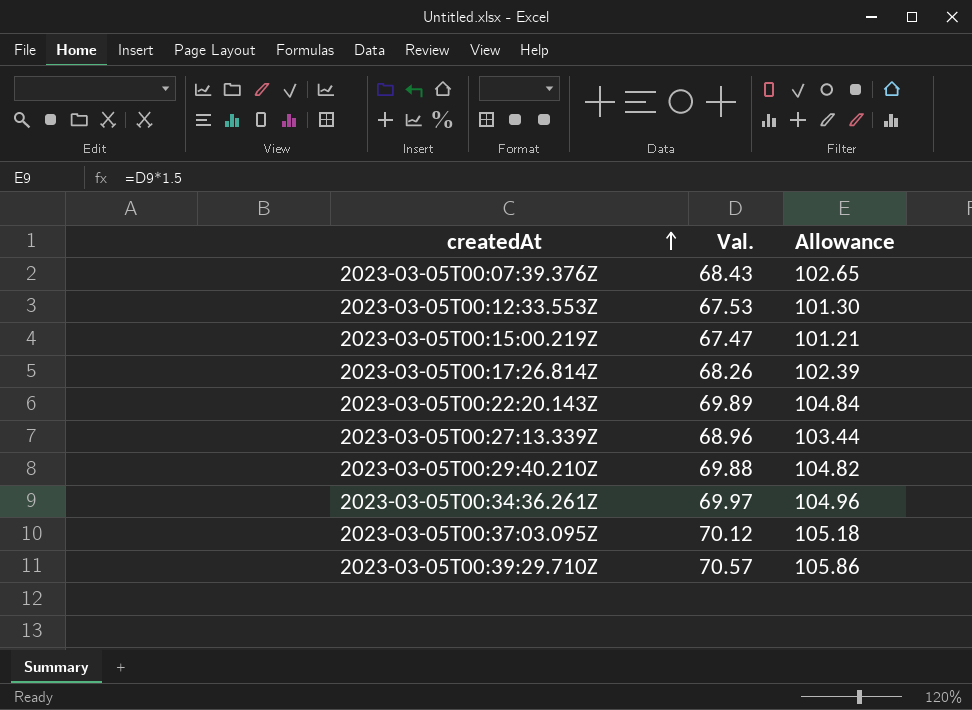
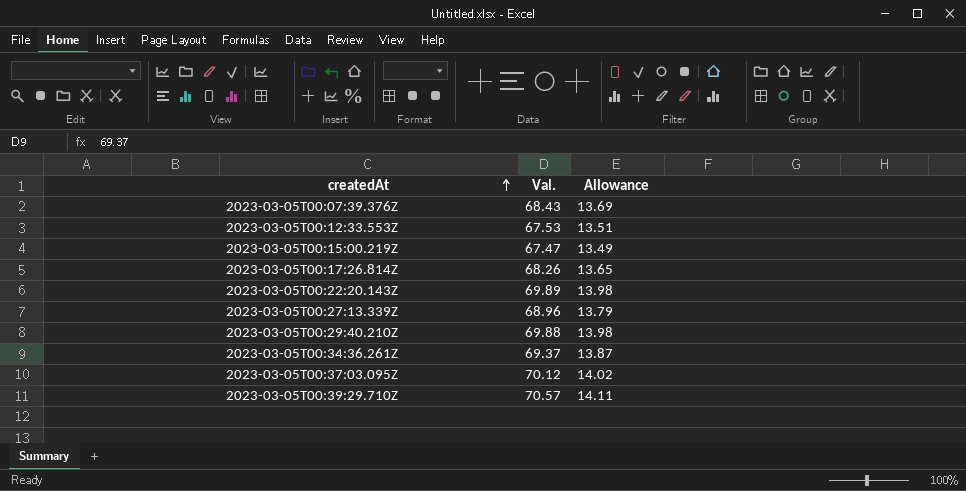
column Allowance | formula: [Val.] * 1.5 -> [Val.] * 0.2
2023-03-05T00:34:36.261Z | Val.: 69.97 -> 69.37

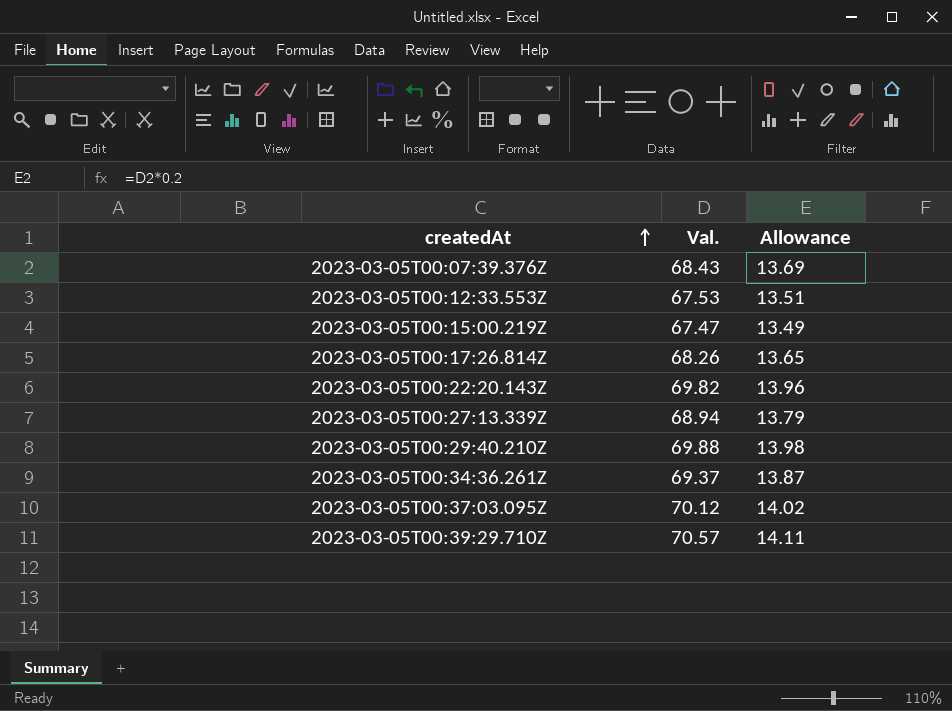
2023-03-05T00:22:20.143Z | Val.: 69.89 -> 69.82
2023-03-05T00:22:20.143Z | Allowance: 13.98 -> 13.96
2023-03-05T00:27:13.339Z | Val.: 68.96 -> 68.94

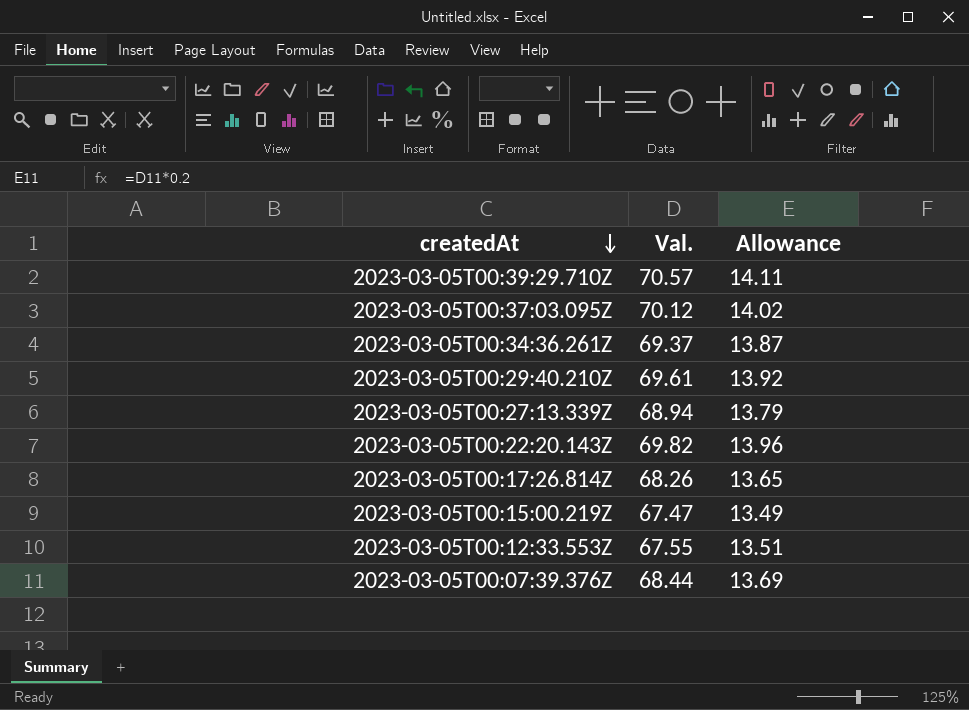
row order: createdAt ascending -> createdAt descending
2023-03-05T00:29:40.210Z | Val.: 69.88 -> 69.61
2023-03-05T00:29:40.210Z | Allowance: 13.98 -> 13.92
2023-03-05T00:12:33.553Z | Val.: 67.53 -> 67.55
2023-03-05T00:07:39.376Z | Val.: 68.43 -> 68.44

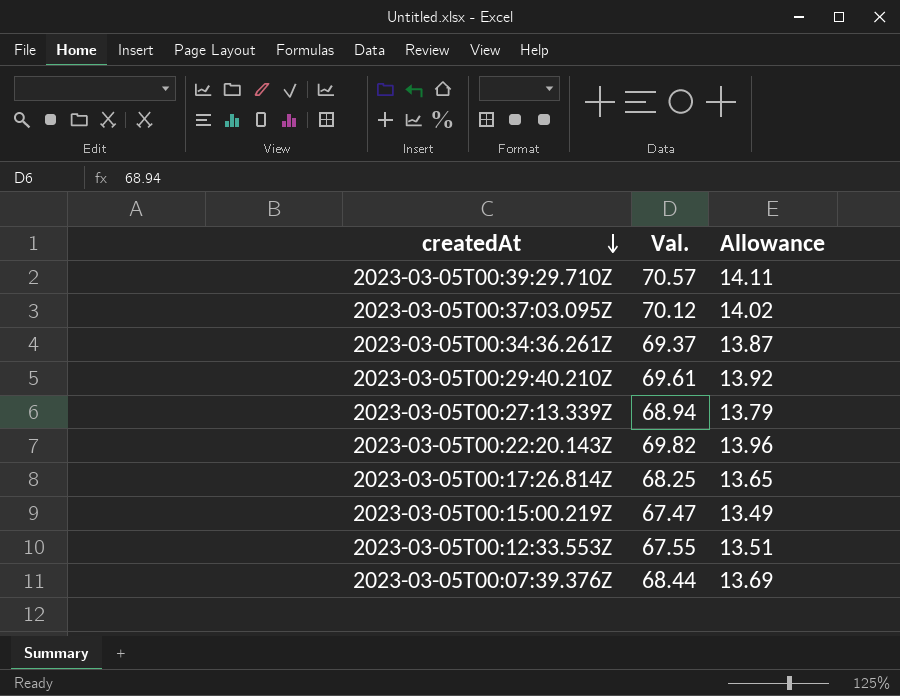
2023-03-05T00:17:26.814Z | Val.: 68.26 -> 68.25

